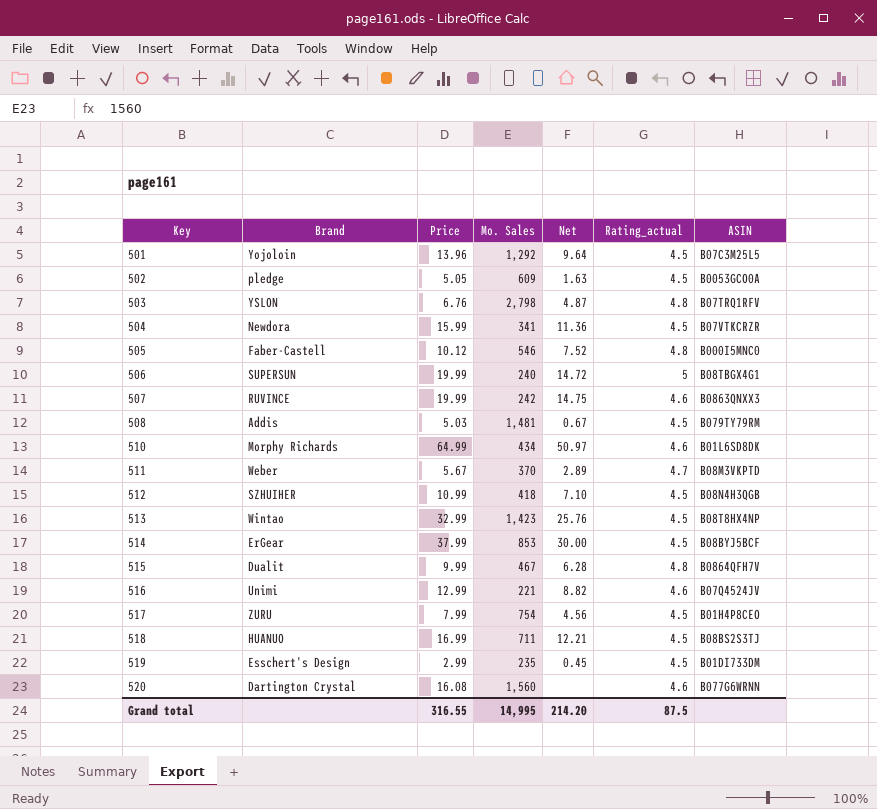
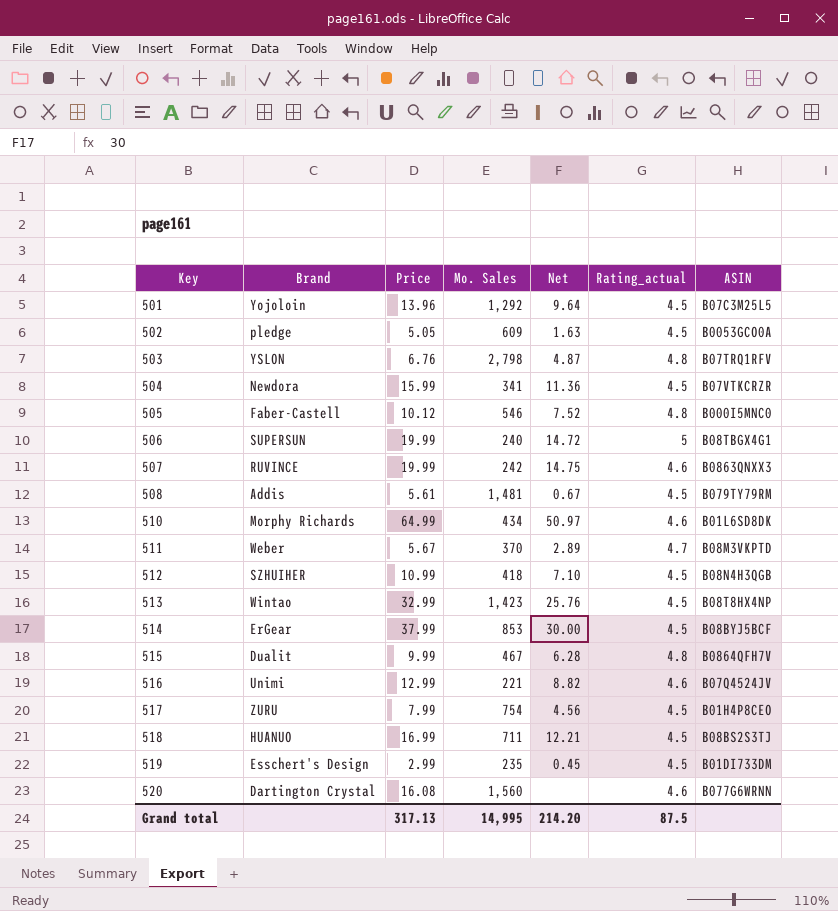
508 | Price: 5.03 -> 5.61
Grand total | Price: 316.55 -> 317.13

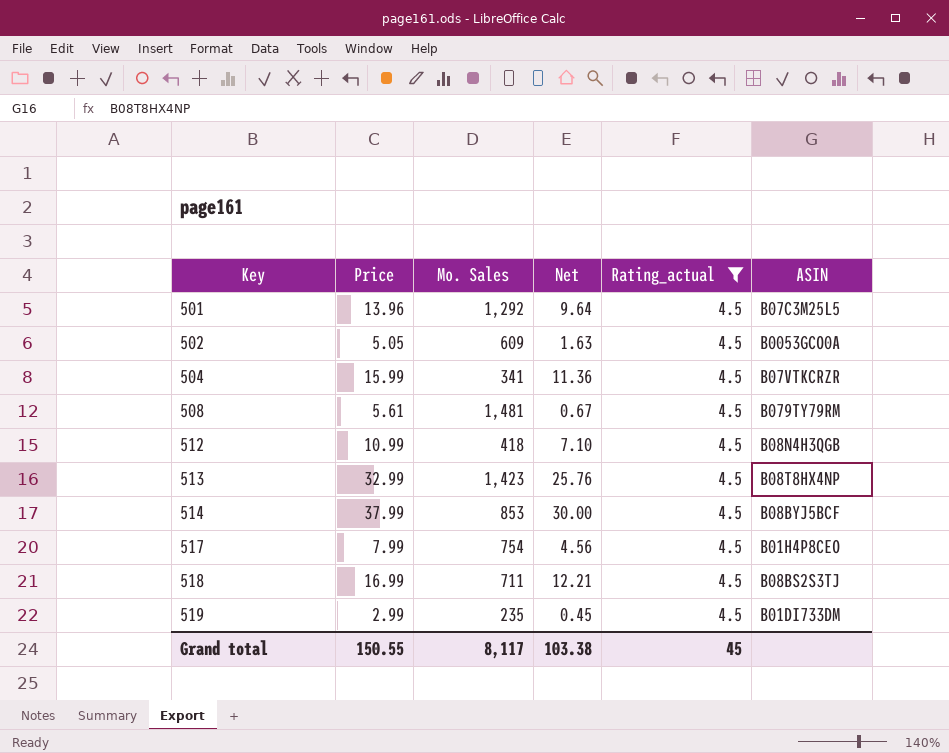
filter: none -> Rating_actual = 4.5
column Brand | position: 2 -> none
Grand total | Price: 317.13 -> 150.55
Grand total | Mo. Sales: 14,995 -> 8,117
Grand total | Net: 214.20 -> 103.38
Grand total | Rating_actual: 87.5 -> 45

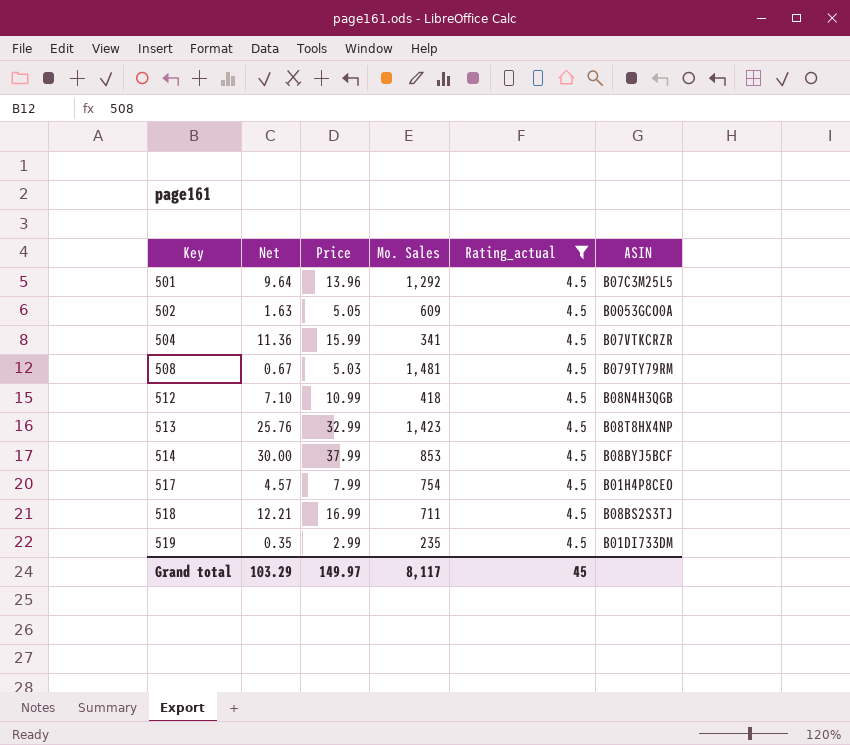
column Net | position: 4 -> 2
508 | Price: 5.61 -> 5.03
517 | Net: 4.56 -> 4.57
519 | Net: 0.45 -> 0.35
Grand total | Net: 103.38 -> 103.29
Grand total | Price: 150.55 -> 149.97

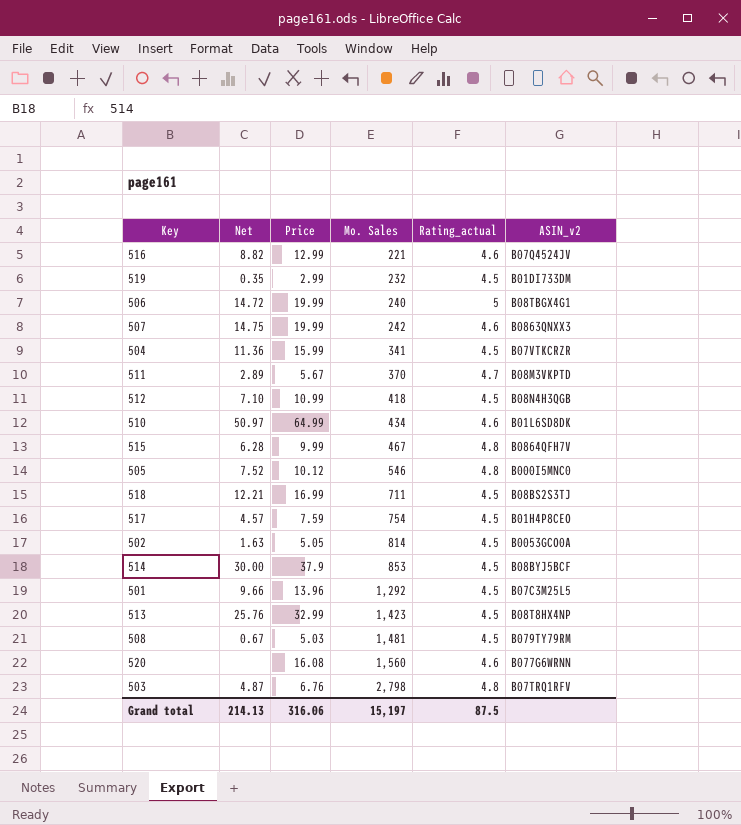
filter: Rating_actual = 4.5 -> none
row order: Key ascending -> Mo. Sales ascending
column name: ASIN -> ASIN_v2
519 | Mo. Sales: 235 -> 232
517 | Price: 7.99 -> 7.59
502 | Mo. Sales: 609 -> 814
514 | Price: 37.99 -> 37.9
501 | Net: 9.64 -> 9.66
Grand total | Net: 103.29 -> 214.13
Grand total | Price: 149.97 -> 316.06
Grand total | Mo. Sales: 8,117 -> 15,197
Grand total | Rating_actual: 45 -> 87.5

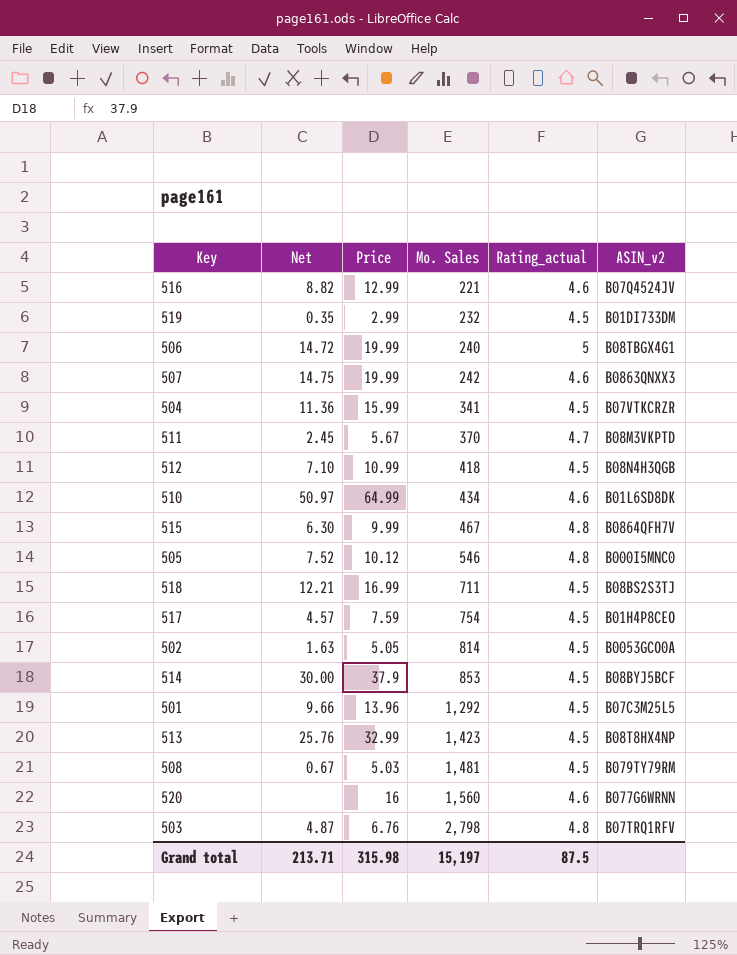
511 | Net: 2.89 -> 2.45
515 | Net: 6.28 -> 6.30
520 | Price: 16.08 -> 16
Grand total | Net: 214.13 -> 213.71
Grand total | Price: 316.06 -> 315.98

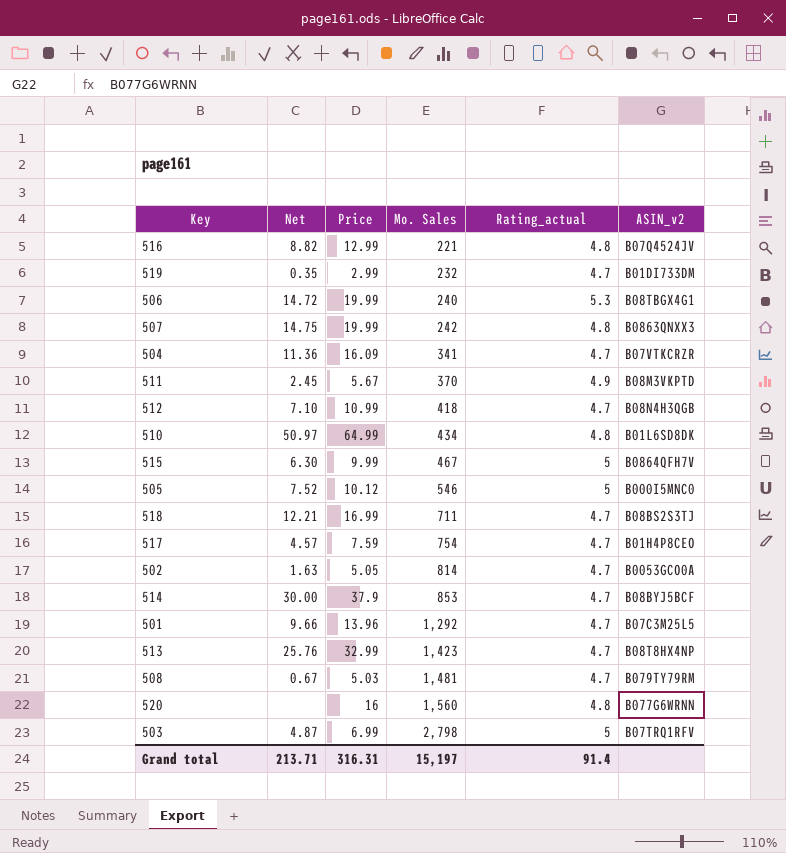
516 | Rating_actual: 4.6 -> 4.8
519 | Rating_actual: 4.5 -> 4.7
506 | Rating_actual: 5 -> 5.3
507 | Rating_actual: 4.6 -> 4.8
504 | Price: 15.99 -> 16.09
504 | Rating_actual: 4.5 -> 4.7
511 | Rating_actual: 4.7 -> 4.9
512 | Rating_actual: 4.5 -> 4.7
510 | Rating_actual: 4.6 -> 4.8
515 | Rating_actual: 4.8 -> 5
505 | Rating_actual: 4.8 -> 5
518 | Rating_actual: 4.5 -> 4.7
517 | Rating_actual: 4.5 -> 4.7
502 | Rating_actual: 4.5 -> 4.7
514 | Rating_actual: 4.5 -> 4.7
501 | Rating_actual: 4.5 -> 4.7
513 | Rating_actual: 4.5 -> 4.7
508 | Rating_actual: 4.5 -> 4.7
520 | Rating_actual: 4.6 -> 4.8
503 | Price: 6.76 -> 6.99
503 | Rating_actual: 4.8 -> 5
Grand total | Price: 315.98 -> 316.31
Grand total | Rating_actual: 87.5 -> 91.4

